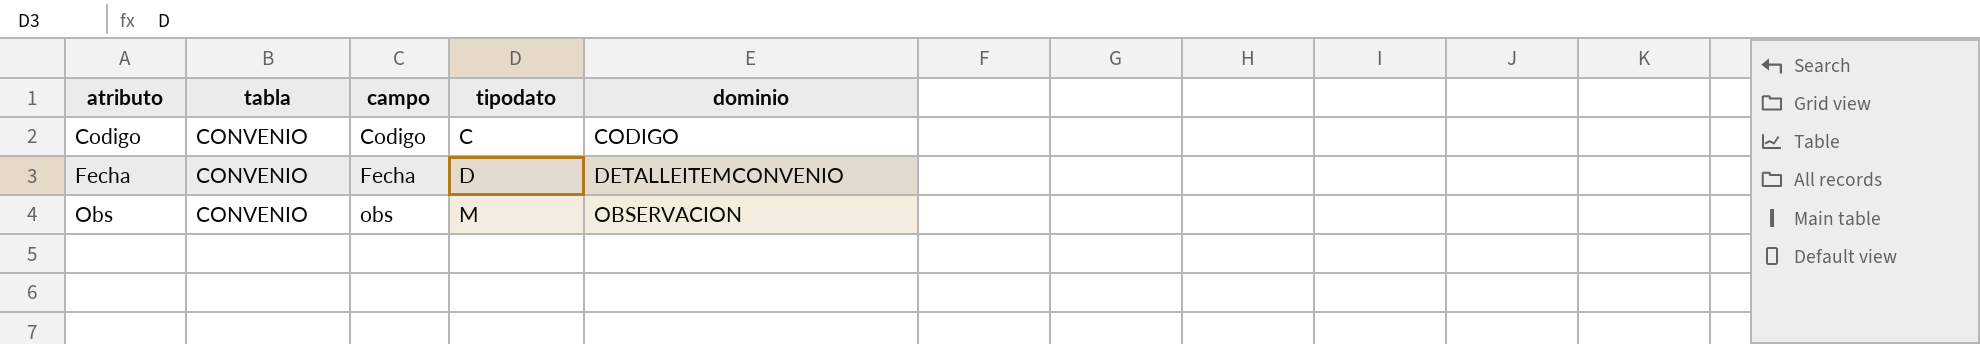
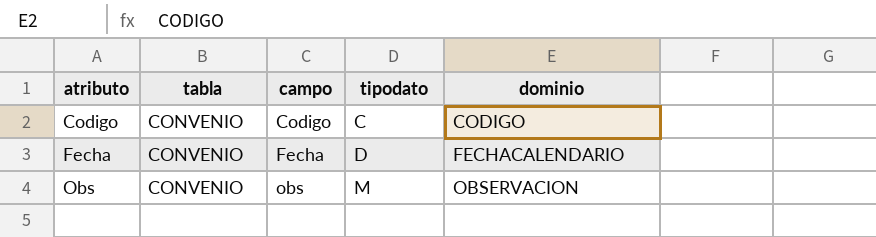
Fecha | dominio: DETALLEITEMCONVENIO -> FECHACALENDARIO

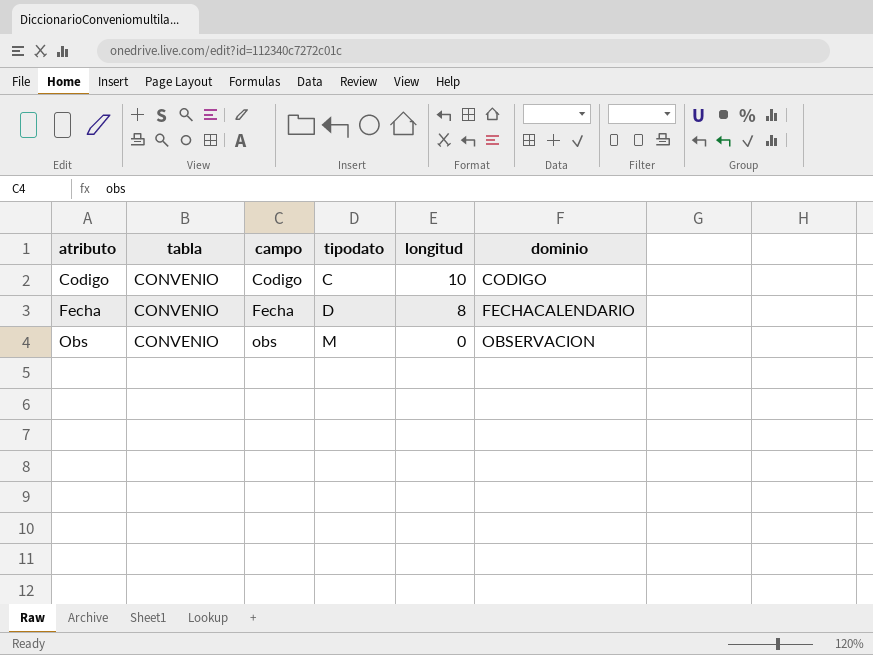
column longitud | position: none -> 5

